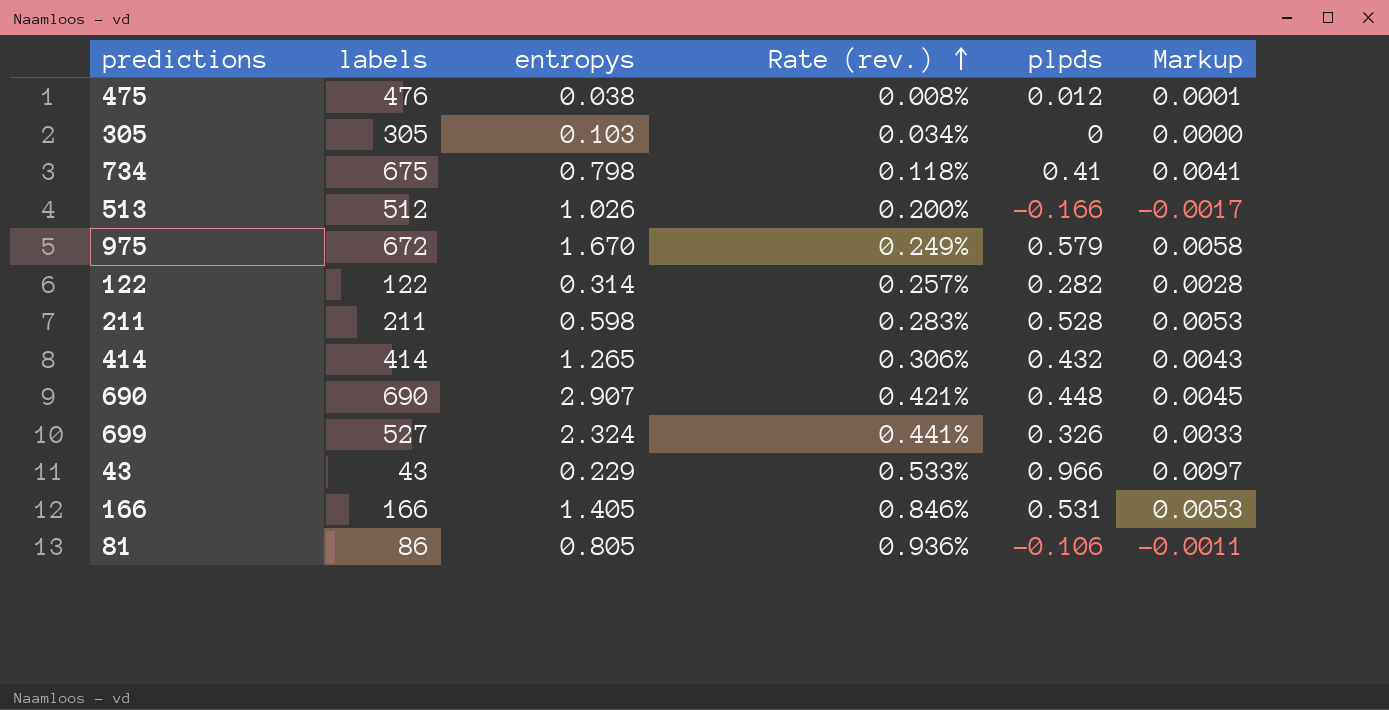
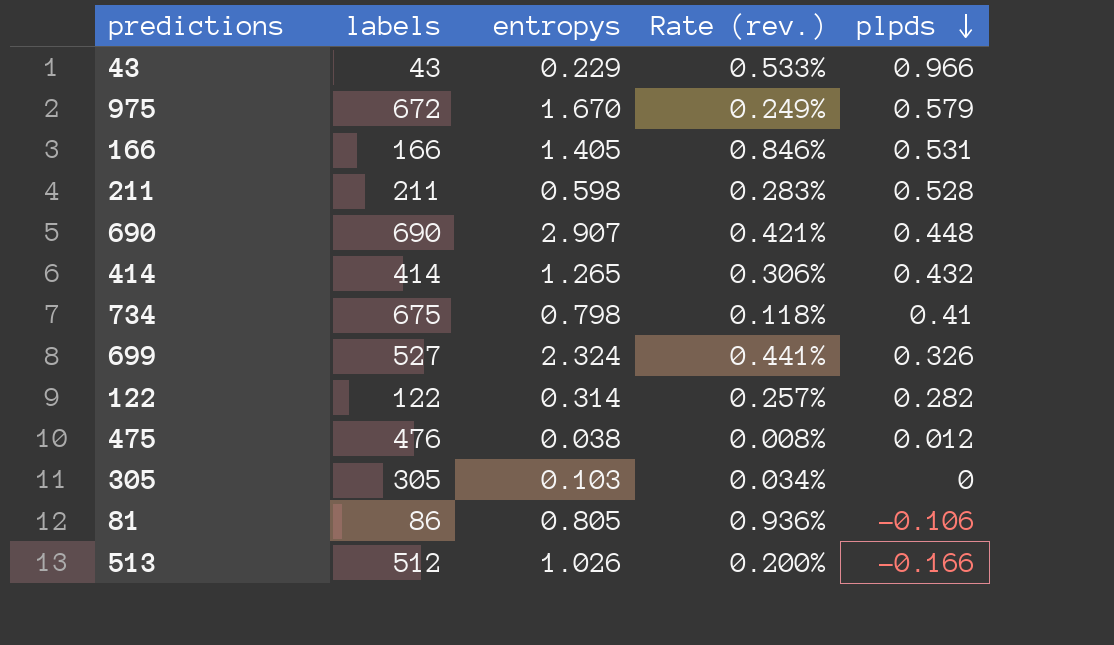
row order: Rate (rev.) ascending -> plpds descending
column Markup | formula: [plpds] * 0.01 -> none

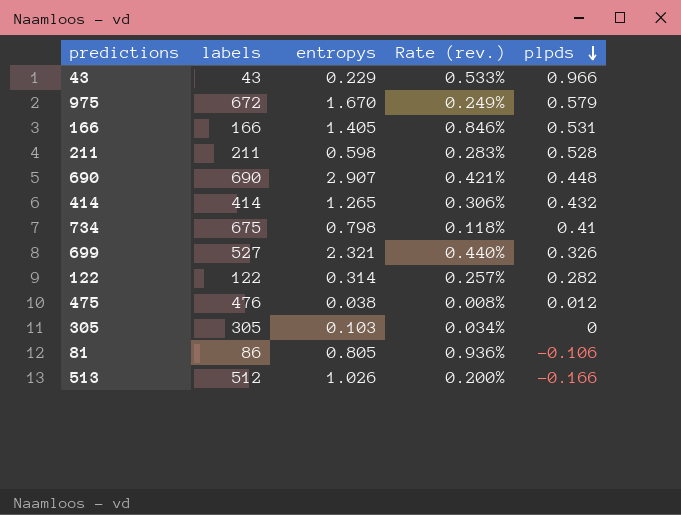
699 | entropys: 2.324 -> 2.321
699 | Rate (rev.): 0.441% -> 0.440%

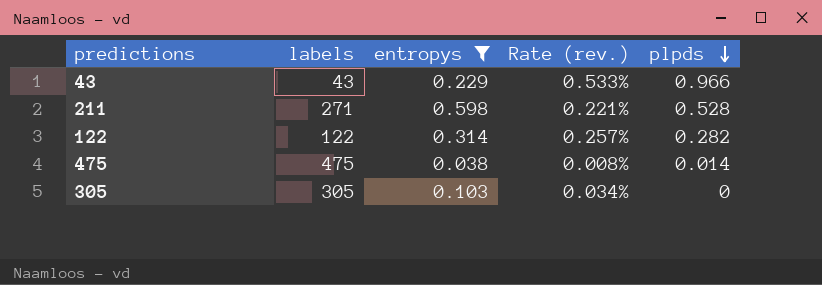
filter: none -> entropys <= 0.598
211 | labels: 211 -> 271
211 | Rate (rev.): 0.283% -> 0.221%
475 | labels: 476 -> 475
475 | plpds: 0.012 -> 0.014

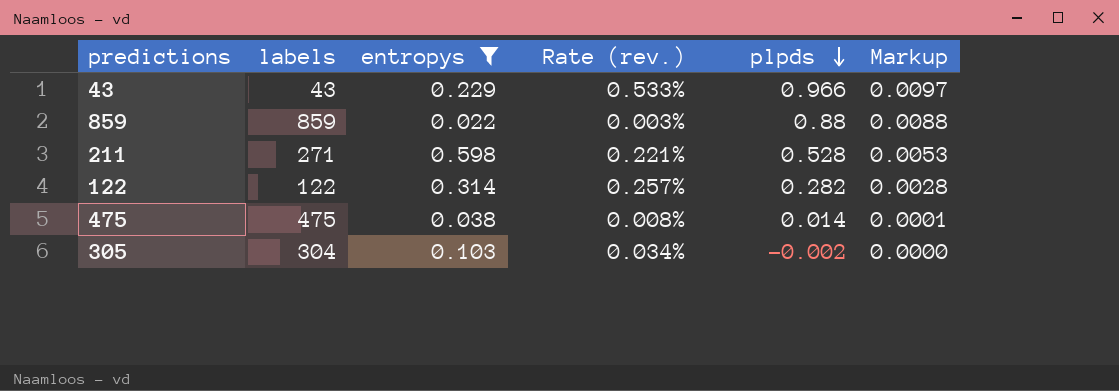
column Markup | formula: none -> [plpds] * 0.01
row 859: none -> 859 | 0.022 | 0.003% | 0.88 | 0.0088
305 | labels: 305 -> 304
305 | plpds: 0 -> -0.002

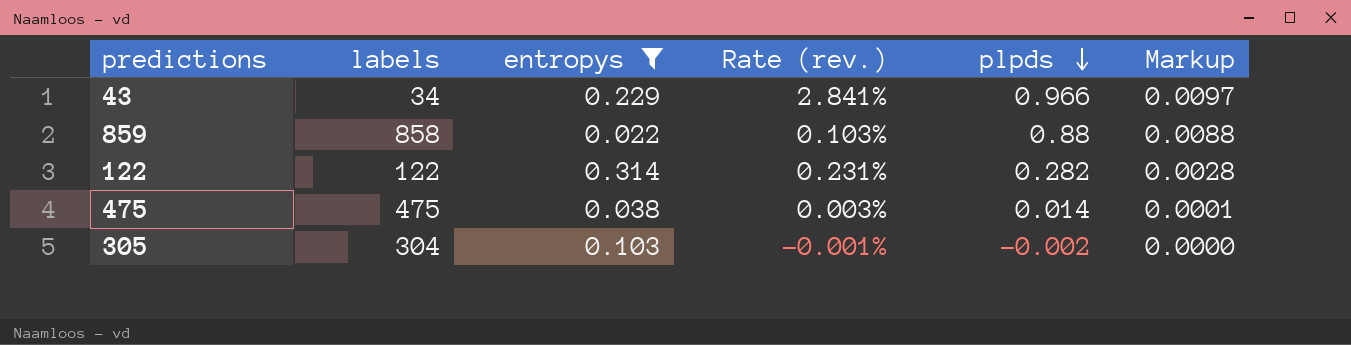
column Rate (rev.) | formula: [entropys] / [labels] -> [plpds] / [labels]
row 211: 271 | 0.598 | 0.221% | 0.528 | 0.0053 -> none
43 | labels: 43 -> 34
859 | labels: 859 -> 858

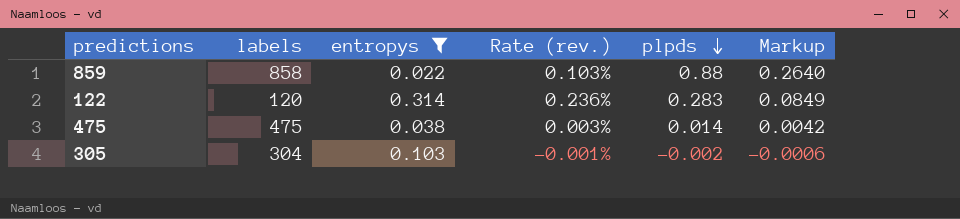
column Markup | formula: [plpds] * 0.01 -> [plpds] * 0.3
row 43: 34 | 0.229 | 2.841% | 0.966 | 0.0097 -> none
122 | labels: 122 -> 120
122 | Rate (rev.): 0.231% -> 0.236%
122 | plpds: 0.282 -> 0.283

